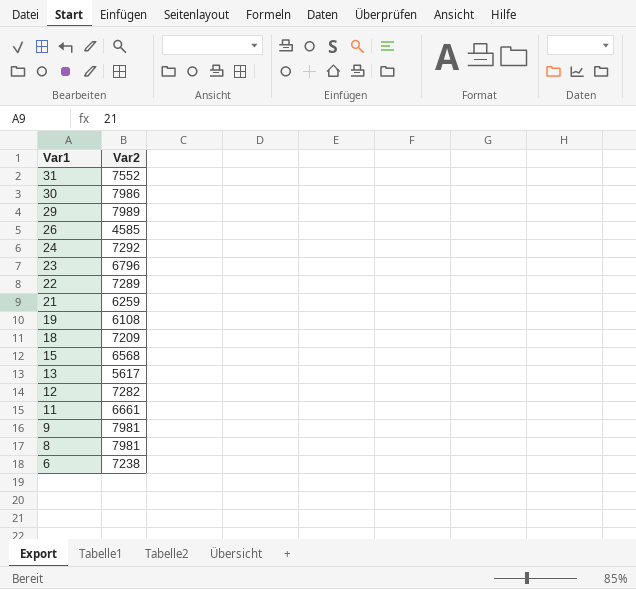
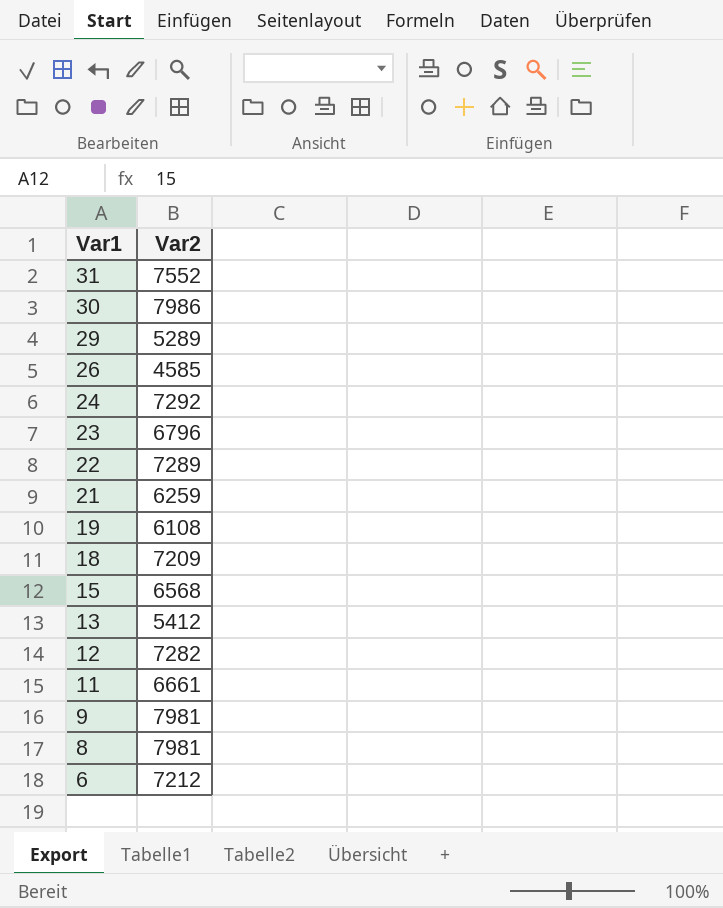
29 | Var2: 7989 -> 5289
13 | Var2: 5617 -> 5412
6 | Var2: 7238 -> 7212

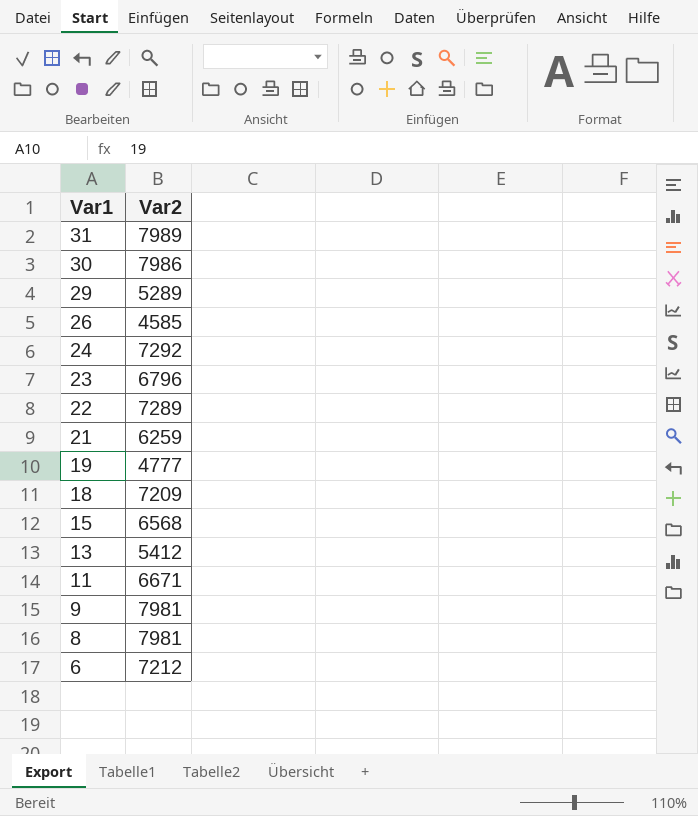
row 12: 7282 -> none
31 | Var2: 7552 -> 7989
19 | Var2: 6108 -> 4777
11 | Var2: 6661 -> 6671

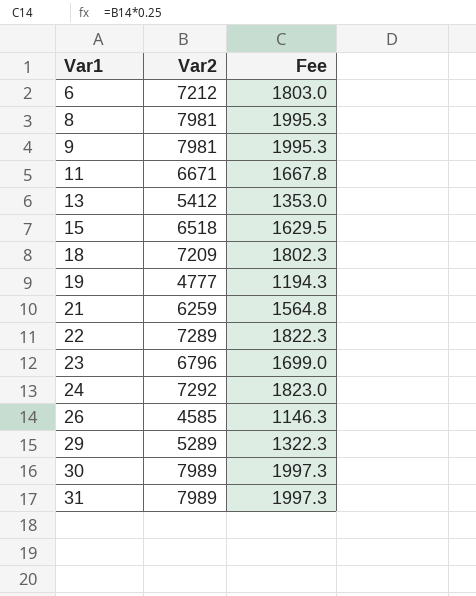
row order: Var1 descending -> Var1 ascending
column Fee | formula: none -> [Var2] * 0.25
15 | Var2: 6568 -> 6518
30 | Var2: 7986 -> 7989

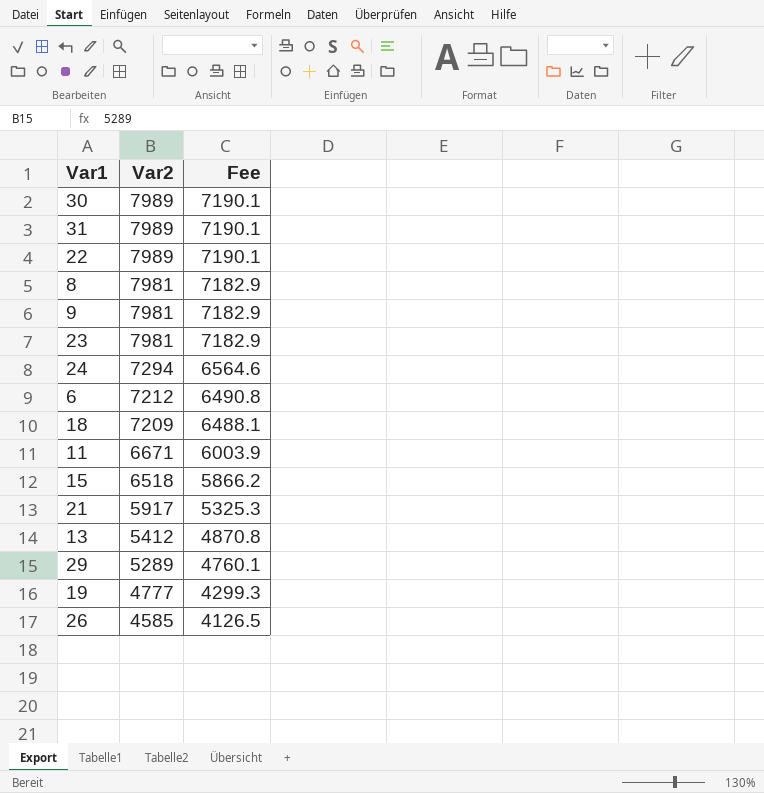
row order: Var1 ascending -> Var2 descending
column Fee | formula: [Var2] * 0.25 -> [Var2] * 0.9
22 | Var2: 7289 -> 7989
23 | Var2: 6796 -> 7981
24 | Var2: 7292 -> 7294
21 | Var2: 6259 -> 5917

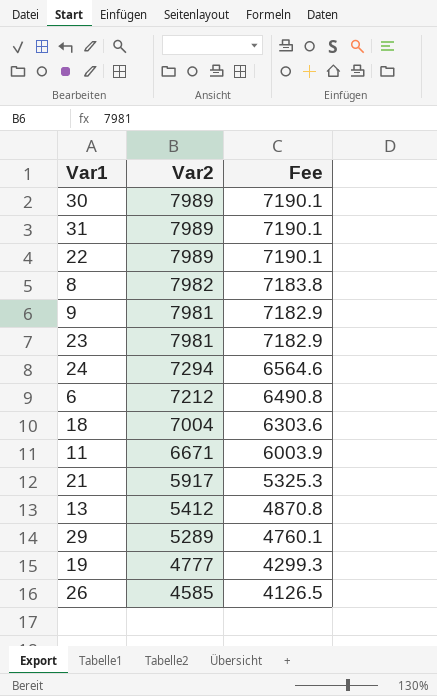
row 15: 6518 | 5866.2 -> none
8 | Var2: 7981 -> 7982
8 | Fee: 7182.9 -> 7183.8
18 | Var2: 7209 -> 7004
18 | Fee: 6488.1 -> 6303.6

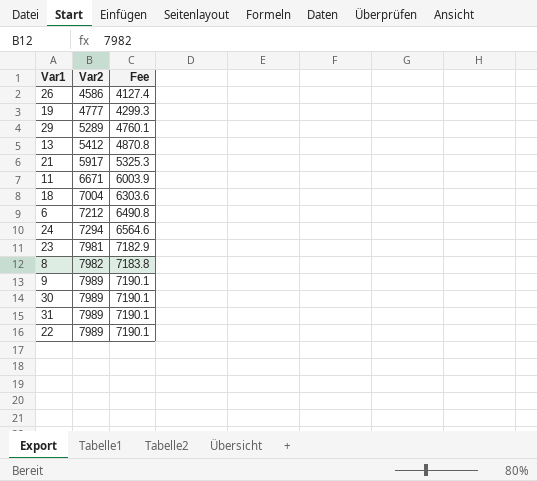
row order: Var2 descending -> Var2 ascending
26 | Var2: 4585 -> 4586
26 | Fee: 4126.5 -> 4127.4
9 | Var2: 7981 -> 7989
9 | Fee: 7182.9 -> 7190.1

